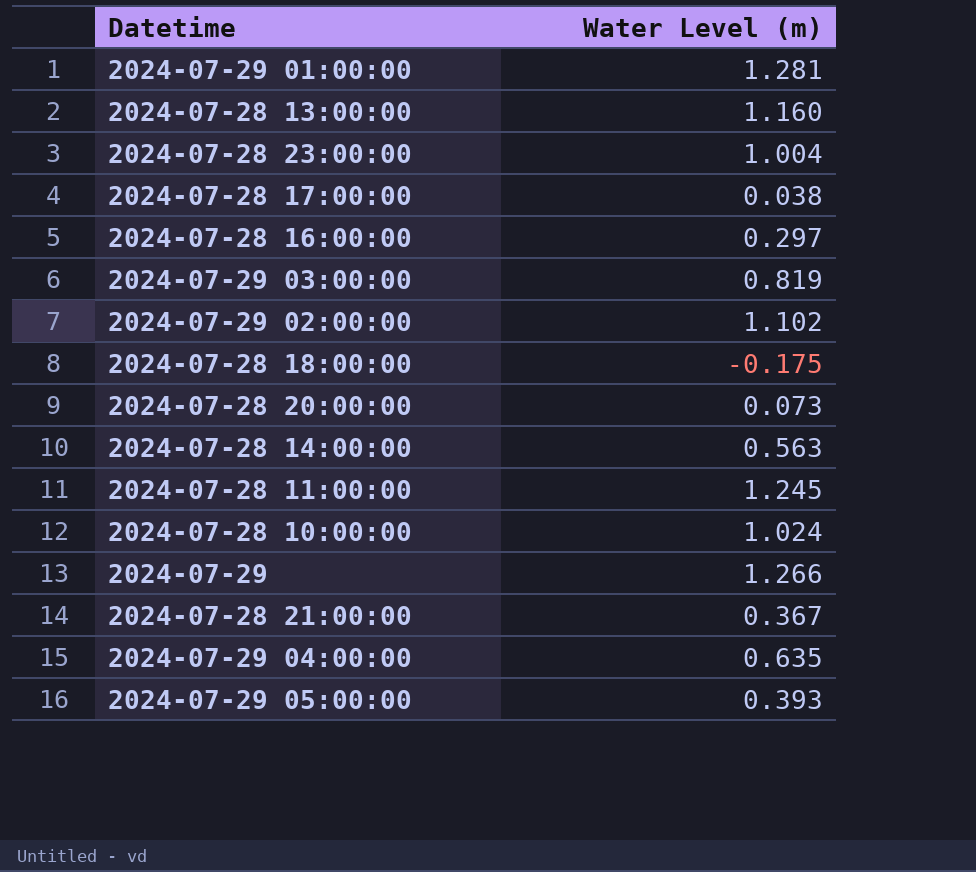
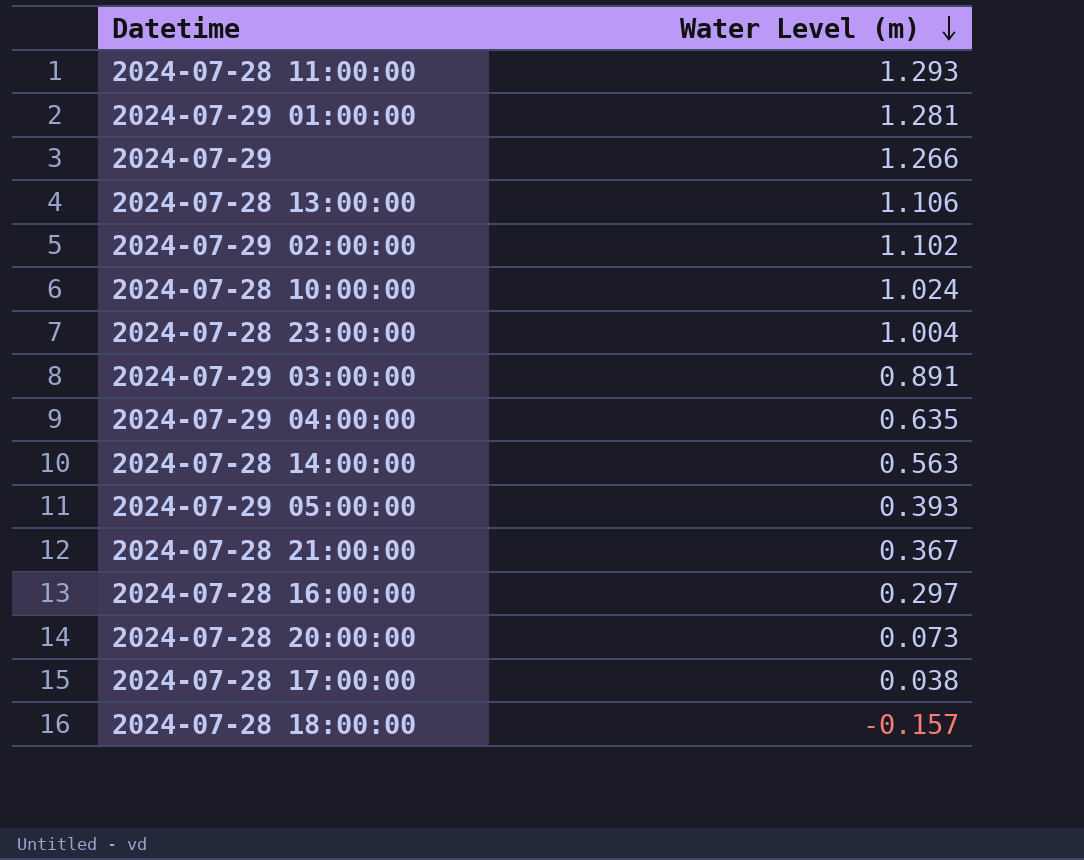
row order: none -> Water Level (m) descending
2024-07-28 11:00:00 | Water Level (m): 1.245 -> 1.293
2024-07-28 13:00:00 | Water Level (m): 1.160 -> 1.106
2024-07-29 03:00:00 | Water Level (m): 0.819 -> 0.891
2024-07-28 18:00:00 | Water Level (m): -0.175 -> -0.157

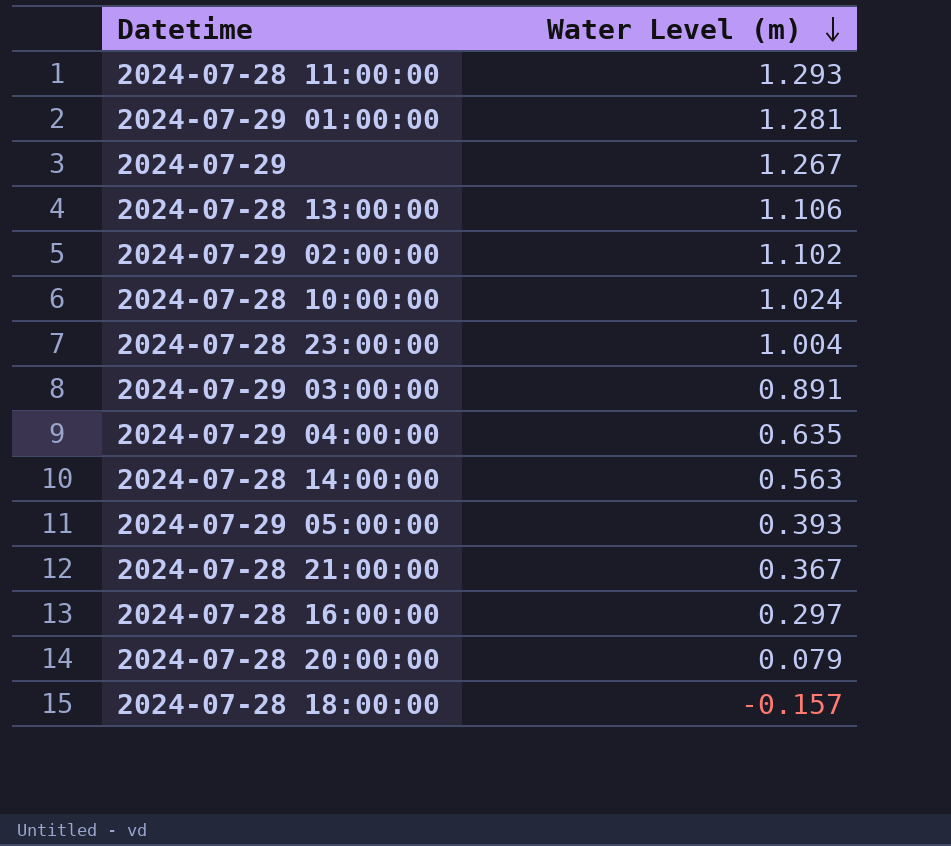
row 2024-07-28 17:00:00: 0.038 -> none
2024-07-29 | Water Level (m): 1.266 -> 1.267
2024-07-28 20:00:00 | Water Level (m): 0.073 -> 0.079

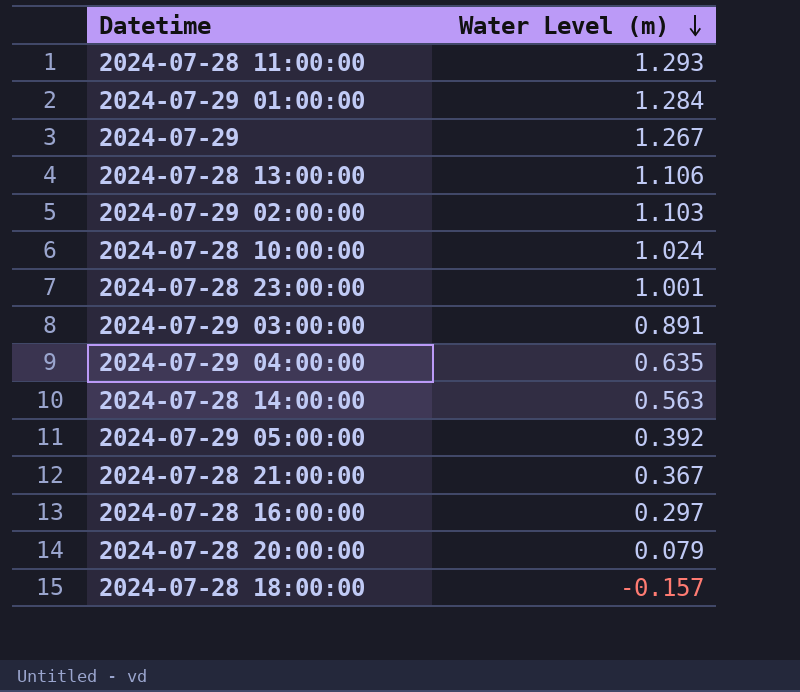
2024-07-29 01:00:00 | Water Level (m): 1.281 -> 1.284
2024-07-29 02:00:00 | Water Level (m): 1.102 -> 1.103
2024-07-28 23:00:00 | Water Level (m): 1.004 -> 1.001
2024-07-29 05:00:00 | Water Level (m): 0.393 -> 0.392

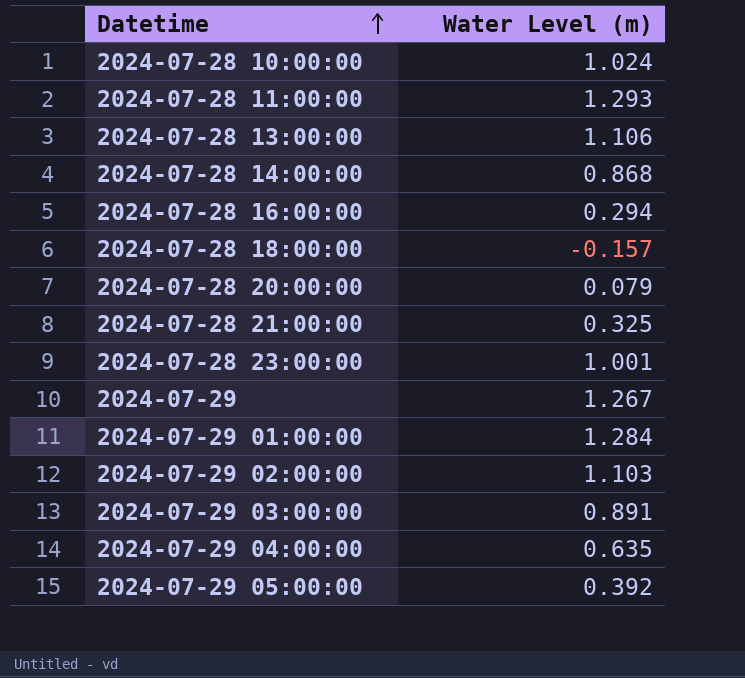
row order: Water Level (m) descending -> Datetime ascending
2024-07-28 14:00:00 | Water Level (m): 0.563 -> 0.868
2024-07-28 16:00:00 | Water Level (m): 0.297 -> 0.294
2024-07-28 21:00:00 | Water Level (m): 0.367 -> 0.325

